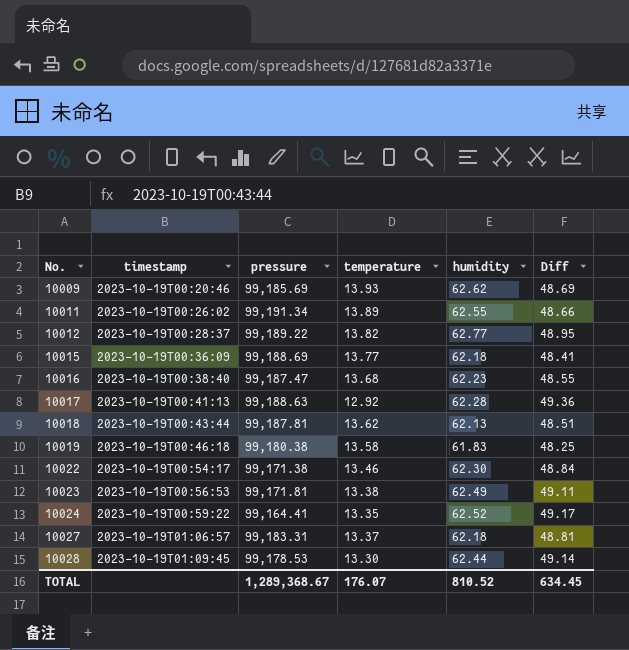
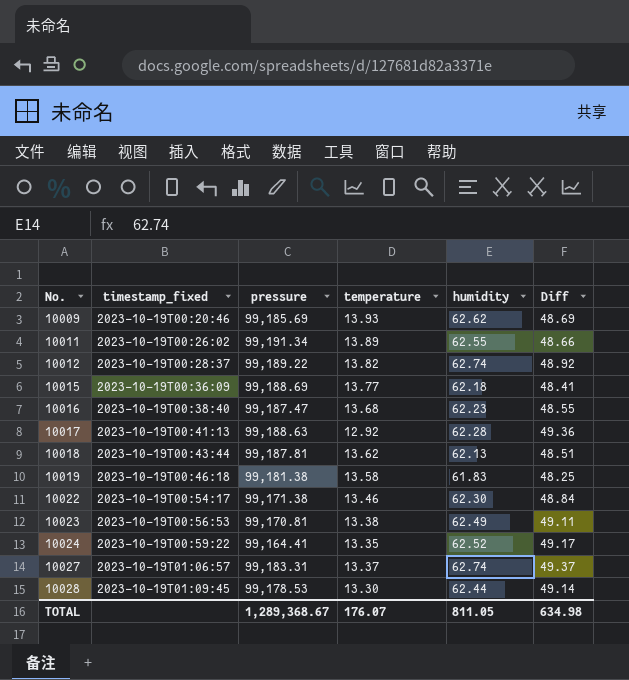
column name: timestamp -> timestamp_fixed
10012 | humidity: 62.77 -> 62.74
10012 | Diff: 48.95 -> 48.92
10019 | pressure: 99,180.38 -> 99,181.38
10023 | pressure: 99,171.81 -> 99,170.81
10027 | humidity: 62.18 -> 62.74
10027 | Diff: 48.81 -> 49.37
TOTAL | humidity: 810.52 -> 811.05
TOTAL | Diff: 634.45 -> 634.98

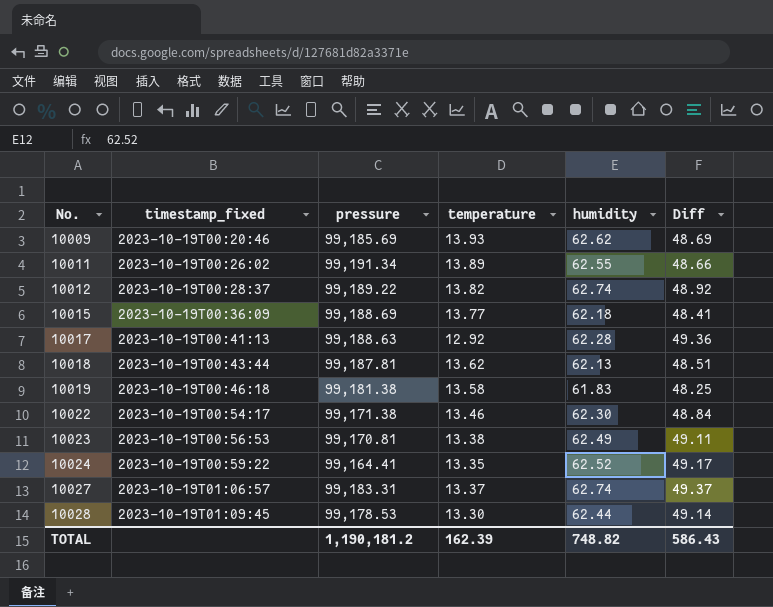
row 10016: 2023-10-19T00:38:40 | 99,187.47 | 13.68 | 62.23 | 48.55 -> none
TOTAL | pressure: 1,289,368.67 -> 1,190,181.2
TOTAL | temperature: 176.07 -> 162.39
TOTAL | humidity: 811.05 -> 748.82
TOTAL | Diff: 634.98 -> 586.43

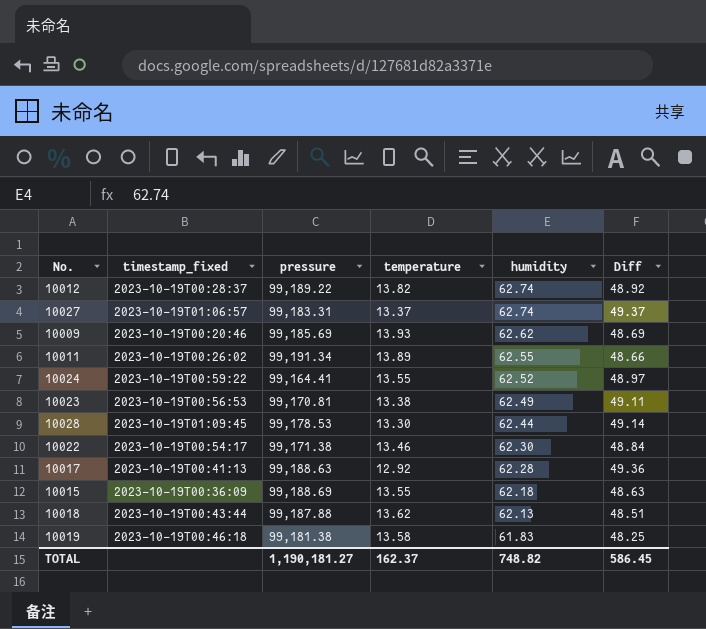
row order: No. ascending -> humidity descending
10024 | temperature: 13.35 -> 13.55
10024 | Diff: 49.17 -> 48.97
10015 | temperature: 13.77 -> 13.55
10015 | Diff: 48.41 -> 48.63
10018 | pressure: 99,187.81 -> 99,187.88
TOTAL | pressure: 1,190,181.2 -> 1,190,181.27
TOTAL | temperature: 162.39 -> 162.37
TOTAL | Diff: 586.43 -> 586.45

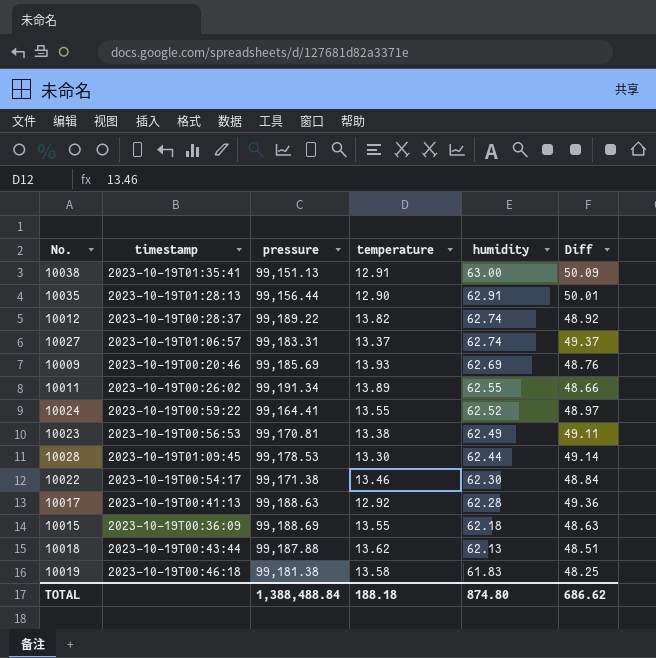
column name: timestamp_fixed -> timestamp
row 10038: none -> 2023-10-19T01:35:41 | 99,151.13 | 12.91 | 63.00 | 50.09
row 10035: none -> 2023-10-19T01:28:13 | 99,156.44 | 12.90 | 62.91 | 50.01
10009 | humidity: 62.62 -> 62.69
10009 | Diff: 48.69 -> 48.76
TOTAL | pressure: 1,190,181.27 -> 1,388,488.84
TOTAL | temperature: 162.37 -> 188.18
TOTAL | humidity: 748.82 -> 874.80
TOTAL | Diff: 586.45 -> 686.62

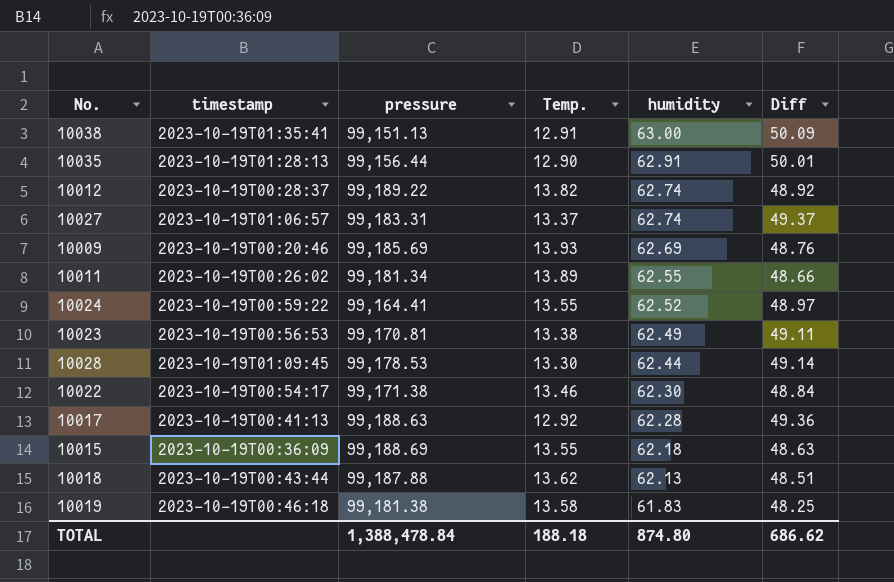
column name: temperature -> Temp.
10011 | pressure: 99,191.34 -> 99,181.34
TOTAL | pressure: 1,388,488.84 -> 1,388,478.84

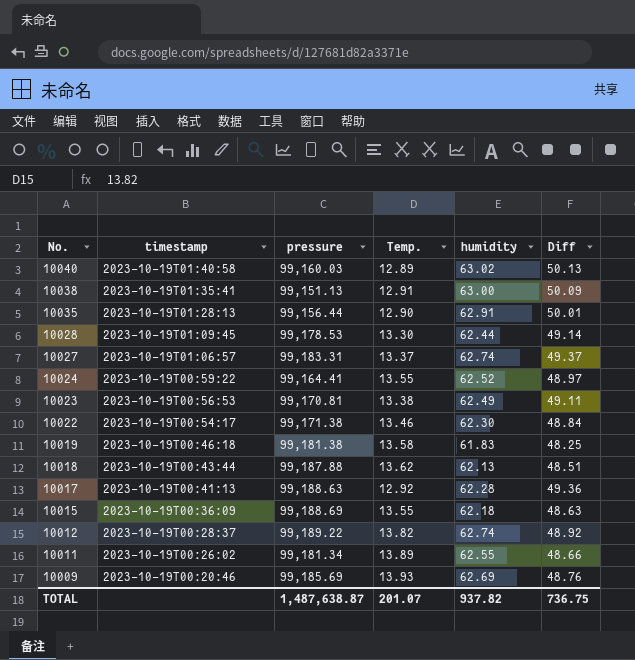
row order: humidity descending -> No. descending
row 10040: none -> 2023-10-19T01:40:58 | 99,160.03 | 12.89 | 63.02 | 50.13
TOTAL | pressure: 1,388,478.84 -> 1,487,638.87
TOTAL | Temp.: 188.18 -> 201.07
TOTAL | humidity: 874.80 -> 937.82
TOTAL | Diff: 686.62 -> 736.75

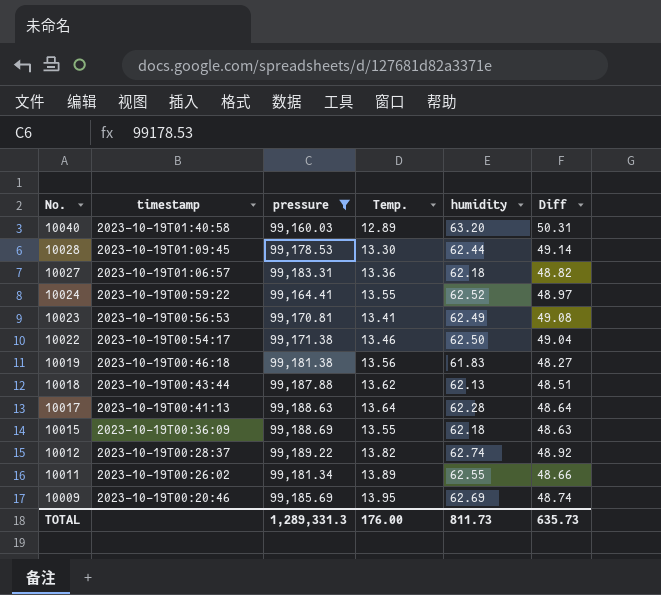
filter: none -> pressure >= 99,160.03
10040 | humidity: 63.02 -> 63.20
10040 | Diff: 50.13 -> 50.31
10027 | Temp.: 13.37 -> 13.36
10027 | humidity: 62.74 -> 62.18
10027 | Diff: 49.37 -> 48.82
10023 | Temp.: 13.38 -> 13.41
10023 | Diff: 49.11 -> 49.08
10022 | humidity: 62.30 -> 62.50
10022 | Diff: 48.84 -> 49.04
10019 | Temp.: 13.58 -> 13.56
10019 | Diff: 48.25 -> 48.27
10017 | Temp.: 12.92 -> 13.64
10017 | Diff: 49.36 -> 48.64
10009 | Temp.: 13.93 -> 13.95
10009 | Diff: 48.76 -> 48.74
TOTAL | pressure: 1,487,638.87 -> 1,289,331.3
TOTAL | Temp.: 201.07 -> 176.00
TOTAL | humidity: 937.82 -> 811.73
TOTAL | Diff: 736.75 -> 635.73

